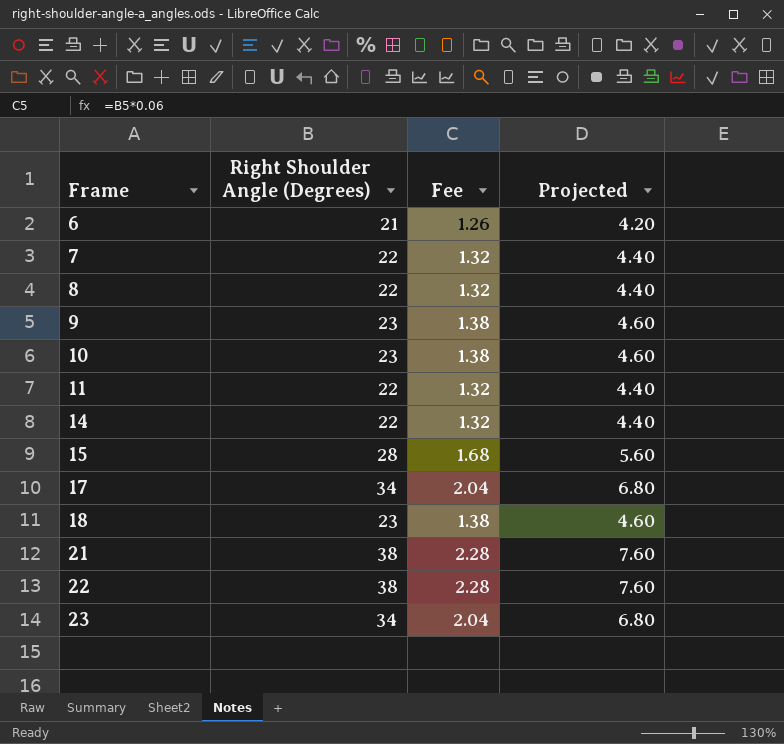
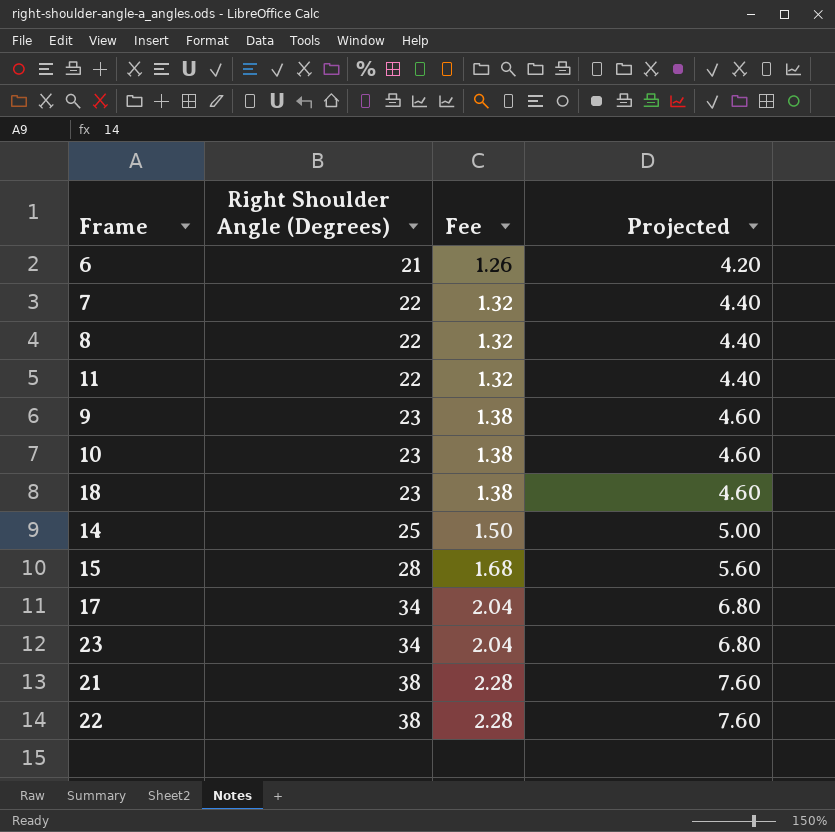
row order: Frame ascending -> Right Shoulder Angle (Degrees) ascending
14 | Right Shoulder Angle (Degrees): 22 -> 25
14 | Fee: 1.32 -> 1.50
14 | Projected: 4.40 -> 5.00

